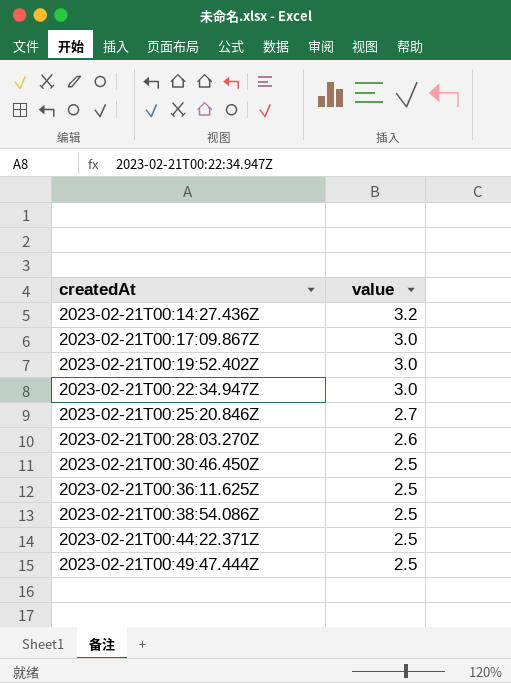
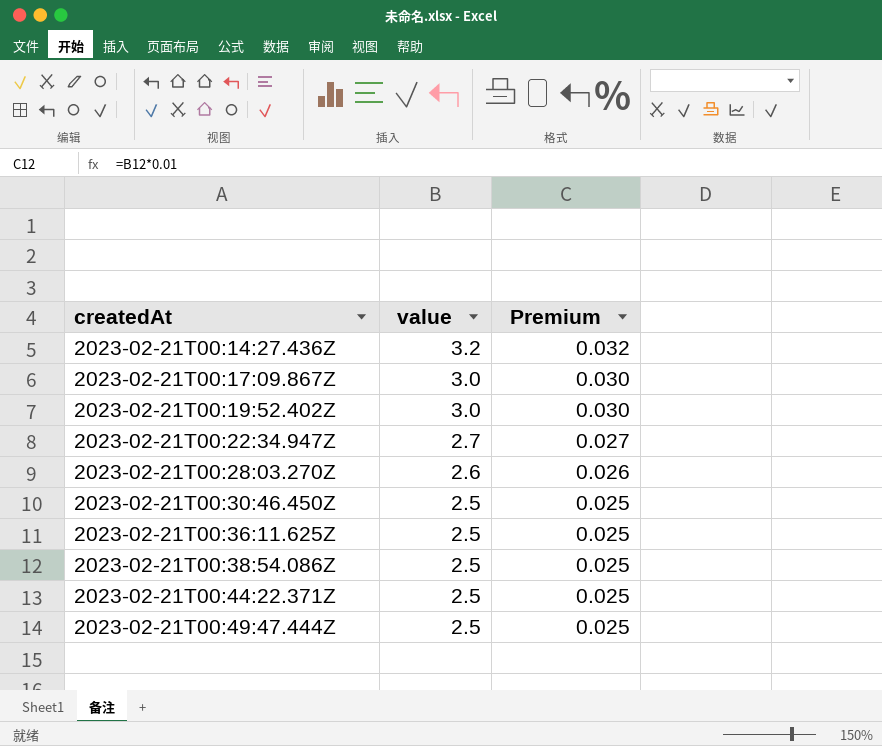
column Premium | formula: none -> [value] * 0.01
row 2023-02-21T00:25:20.846Z: 2.7 -> none
2023-02-21T00:22:34.947Z | value: 3.0 -> 2.7

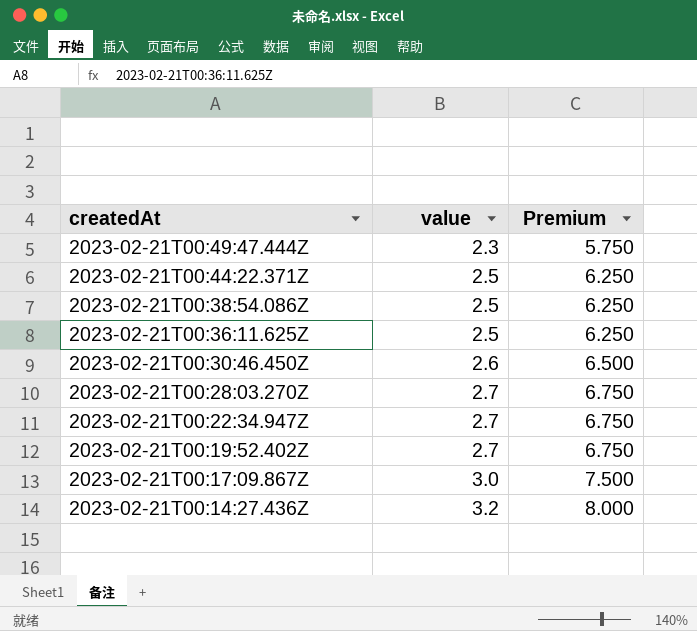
row order: createdAt ascending -> createdAt descending
column Premium | formula: [value] * 0.01 -> [value] * 2.5
2023-02-21T00:49:47.444Z | value: 2.5 -> 2.3
2023-02-21T00:30:46.450Z | value: 2.5 -> 2.6
2023-02-21T00:28:03.270Z | value: 2.6 -> 2.7
2023-02-21T00:19:52.402Z | value: 3.0 -> 2.7

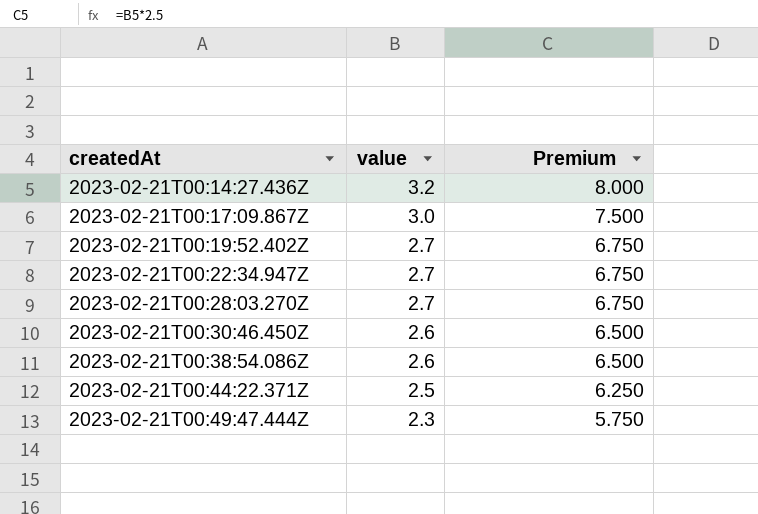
row order: createdAt descending -> createdAt ascending
row 2023-02-21T00:36:11.625Z: 2.5 | 6.250 -> none
2023-02-21T00:38:54.086Z | value: 2.5 -> 2.6
2023-02-21T00:38:54.086Z | Premium: 6.250 -> 6.500

